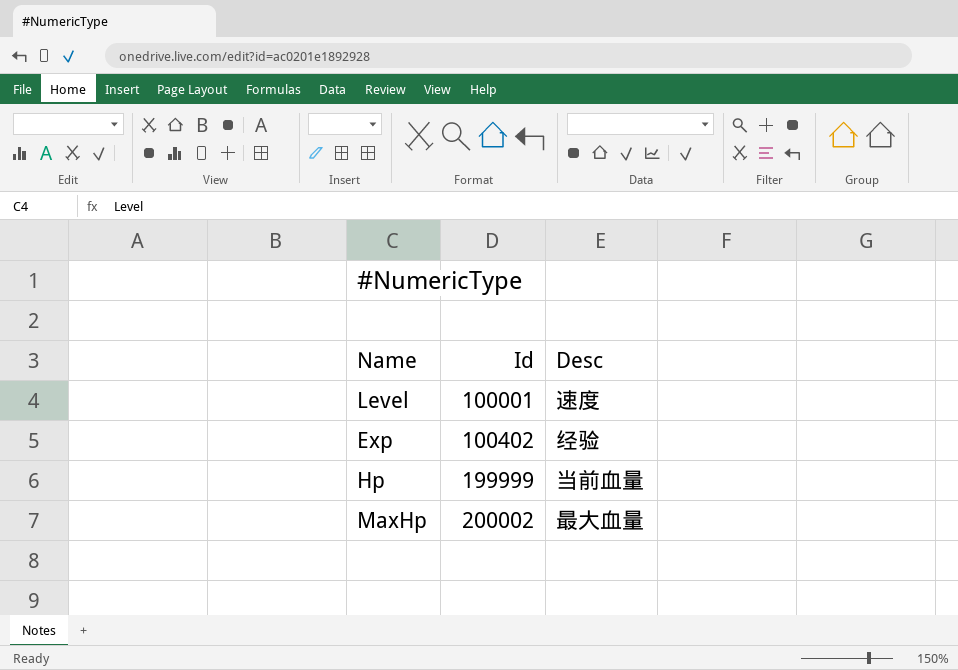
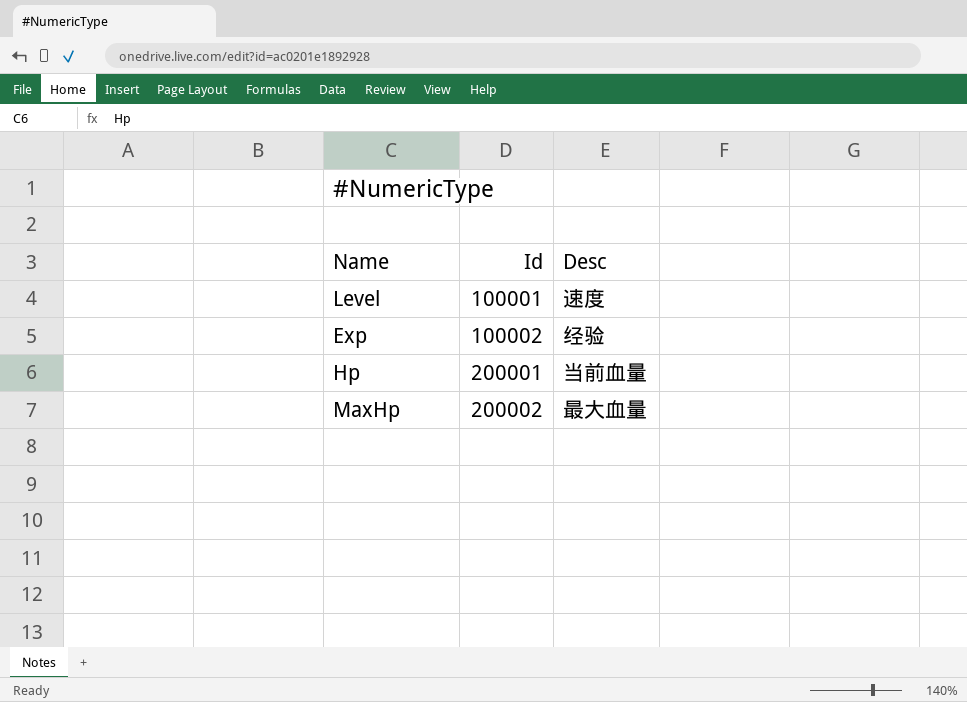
Exp | Id: 100402 -> 100002
Hp | Id: 199999 -> 200001

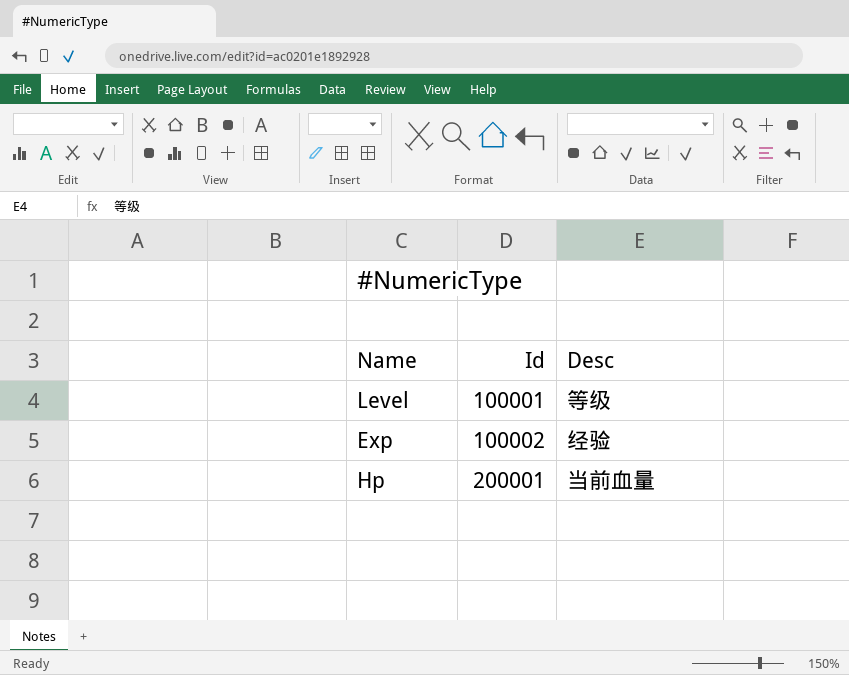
row MaxHp: 200002 | 最大血量 -> none
Level | Desc: 速度 -> 等级

